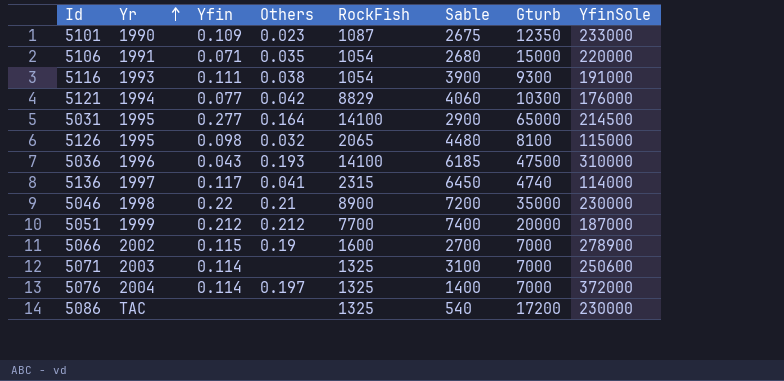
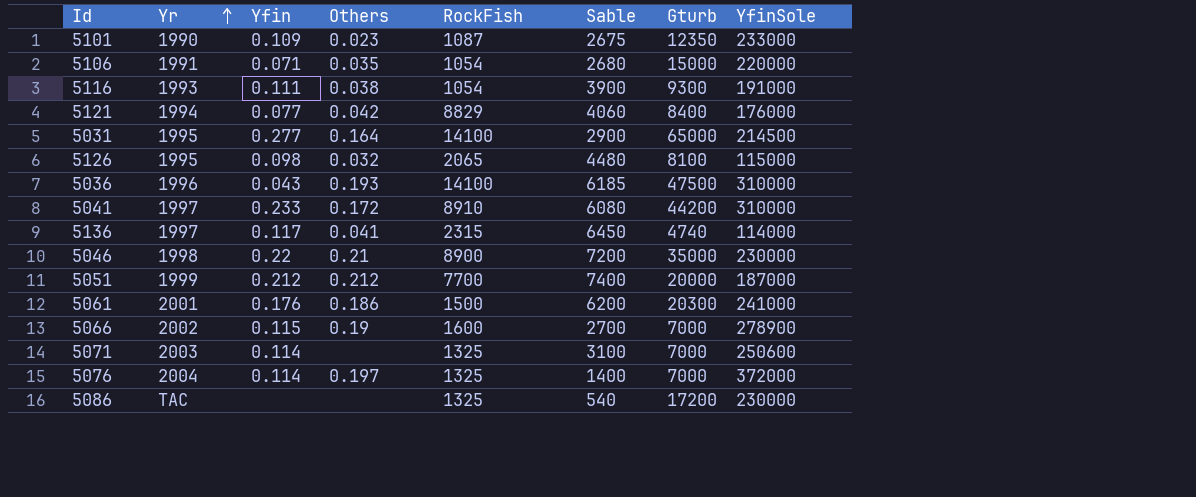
5121 | Gturb: 10300 -> 8400
row 5041: none -> 1997 | 0.233 | 0.172 | 8910 | 6080 | 44200 | 310000
row 5061: none -> 2001 | 0.176 | 0.186 | 1500 | 6200 | 20300 | 241000

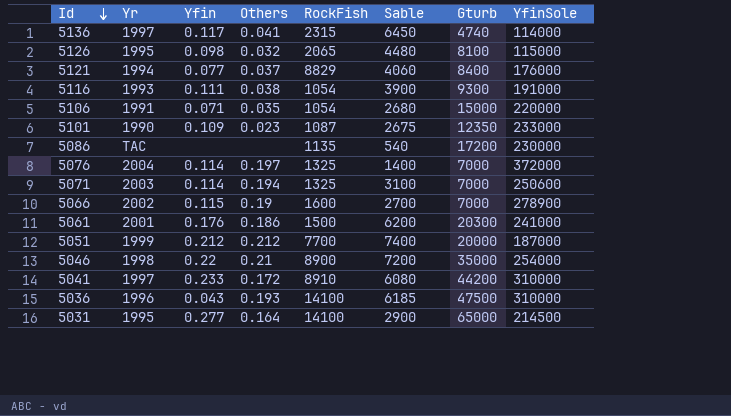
row order: Yr ascending -> Id descending
5121 | Others: 0.042 -> 0.037
5086 | RockFish: 1325 -> 1135
5071 | Others: none -> 0.194
5046 | YfinSole: 230000 -> 254000

